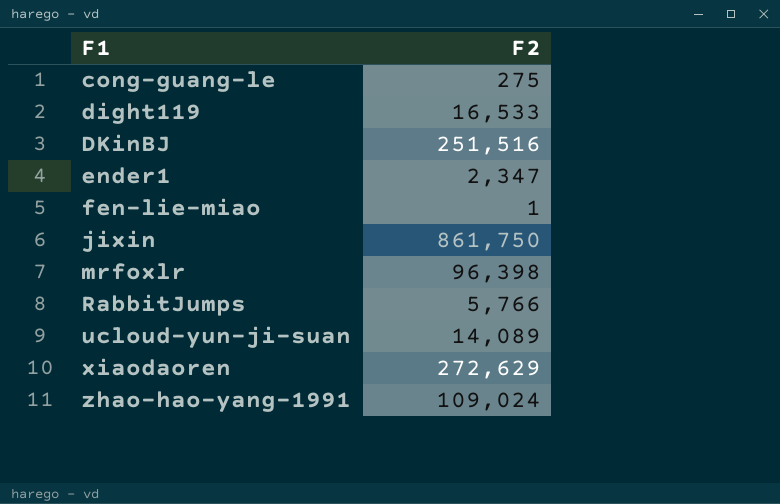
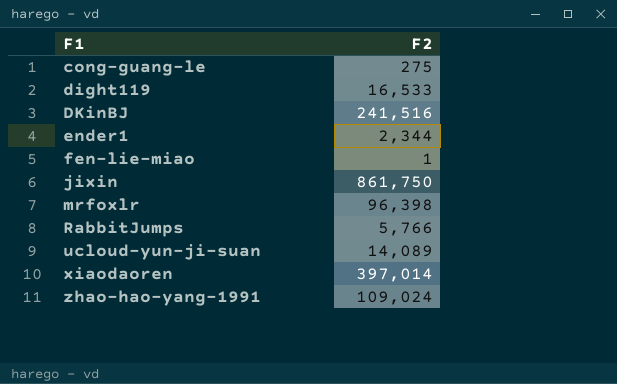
DKinBJ | F2: 251,516 -> 241,516
ender1 | F2: 2,347 -> 2,344
xiaodaoren | F2: 272,629 -> 397,014

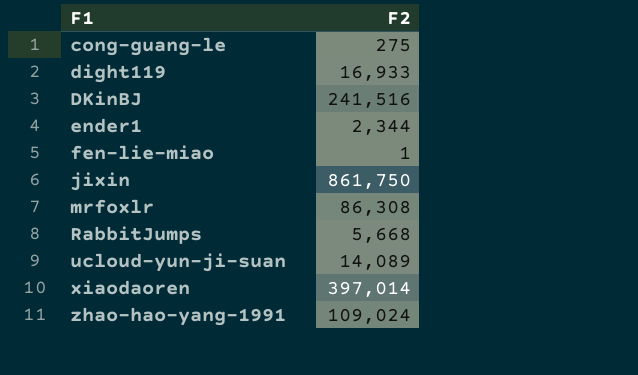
dight119 | F2: 16,533 -> 16,933
mrfoxlr | F2: 96,398 -> 86,308
RabbitJumps | F2: 5,766 -> 5,668

